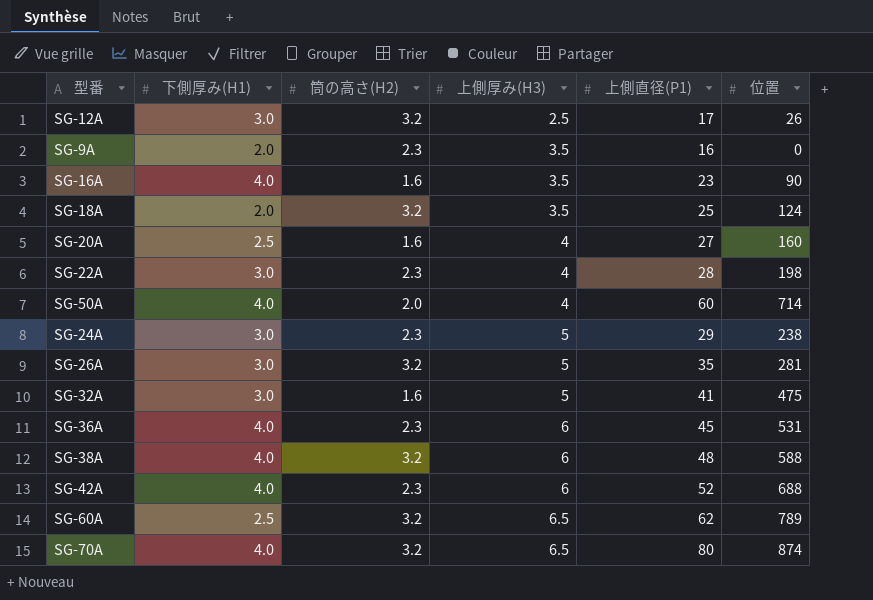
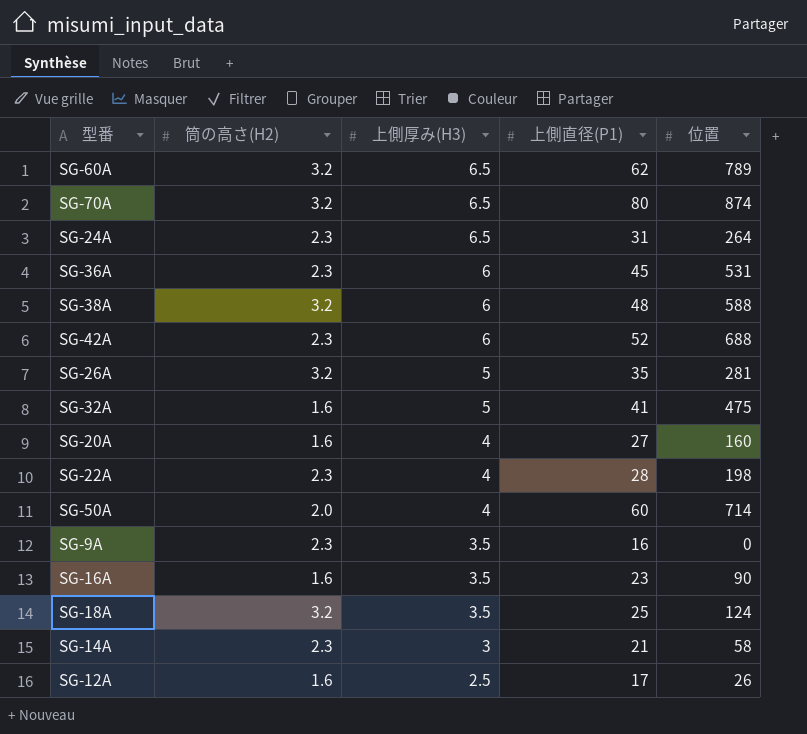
row order: 上側厚み(H3) ascending -> 上側厚み(H3) descending
column 下側厚み(H1) | position: 2 -> none
SG-24A | 上側厚み(H3): 5 -> 6.5
SG-24A | 上側直径(P1): 29 -> 31
SG-24A | 位置: 238 -> 264
row SG-14A: none -> 2.3 | 3 | 21 | 58
SG-12A | 筒の高さ(H2): 3.2 -> 1.6

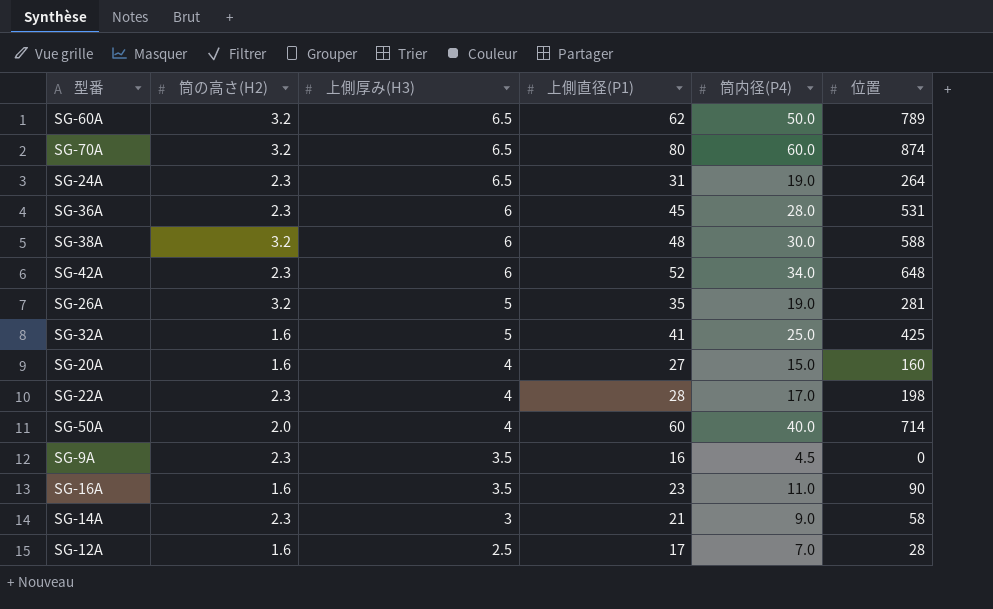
column 筒内径(P4) | position: none -> 5
row SG-18A: 3.2 | 3.5 | 25 | 124 -> none
SG-42A | 位置: 688 -> 648
SG-32A | 位置: 475 -> 425
SG-12A | 位置: 26 -> 28

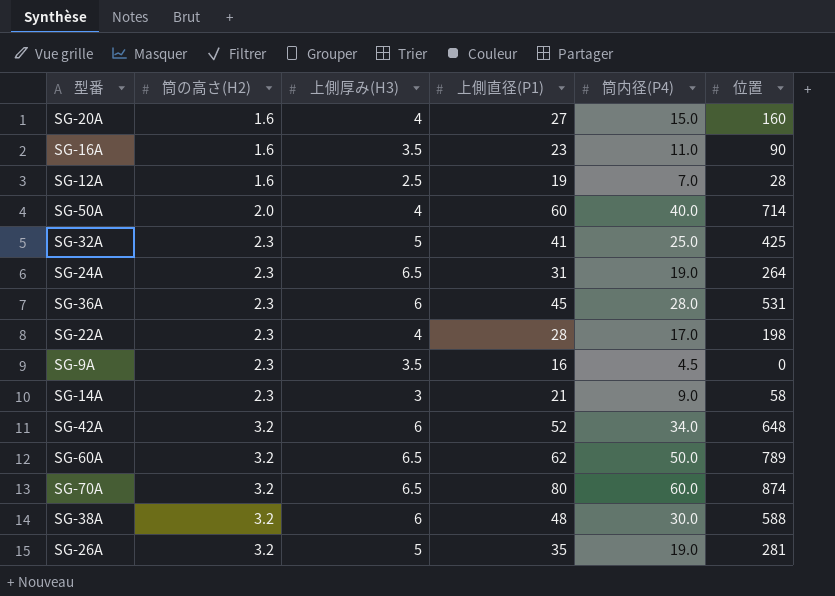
row order: 上側厚み(H3) descending -> 筒の高さ(H2) ascending
SG-12A | 上側直径(P1): 17 -> 19
SG-32A | 筒の高さ(H2): 1.6 -> 2.3
SG-42A | 筒の高さ(H2): 2.3 -> 3.2

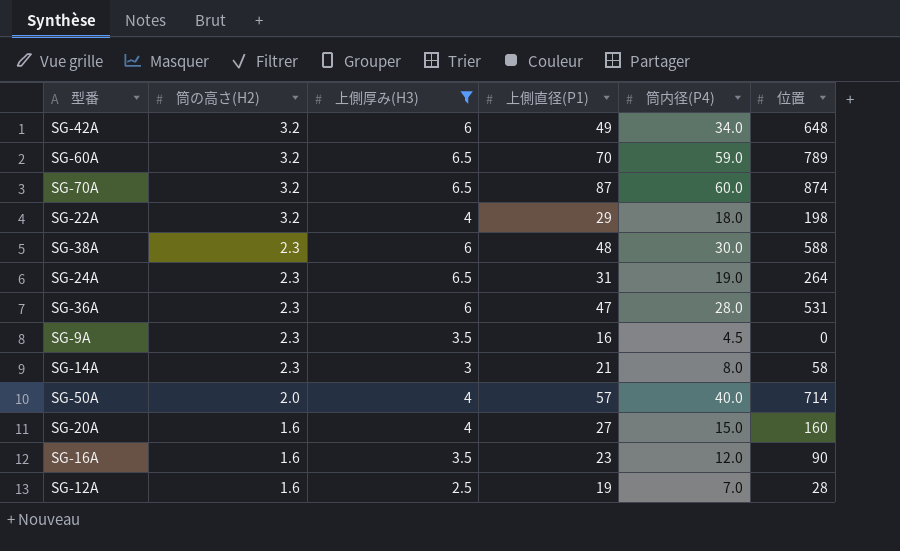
filter: none -> 上側厚み(H3) != 5
row order: 筒の高さ(H2) ascending -> 筒の高さ(H2) descending
SG-42A | 上側直径(P1): 52 -> 49
SG-60A | 上側直径(P1): 62 -> 70
SG-60A | 筒内径(P4): 50.0 -> 59.0
SG-70A | 上側直径(P1): 80 -> 87
SG-22A | 筒の高さ(H2): 2.3 -> 3.2
SG-22A | 上側直径(P1): 28 -> 29
SG-22A | 筒内径(P4): 17.0 -> 18.0
SG-38A | 筒の高さ(H2): 3.2 -> 2.3
SG-36A | 上側直径(P1): 45 -> 47
SG-14A | 筒内径(P4): 9.0 -> 8.0
SG-50A | 上側直径(P1): 60 -> 57
SG-16A | 筒内径(P4): 11.0 -> 12.0

